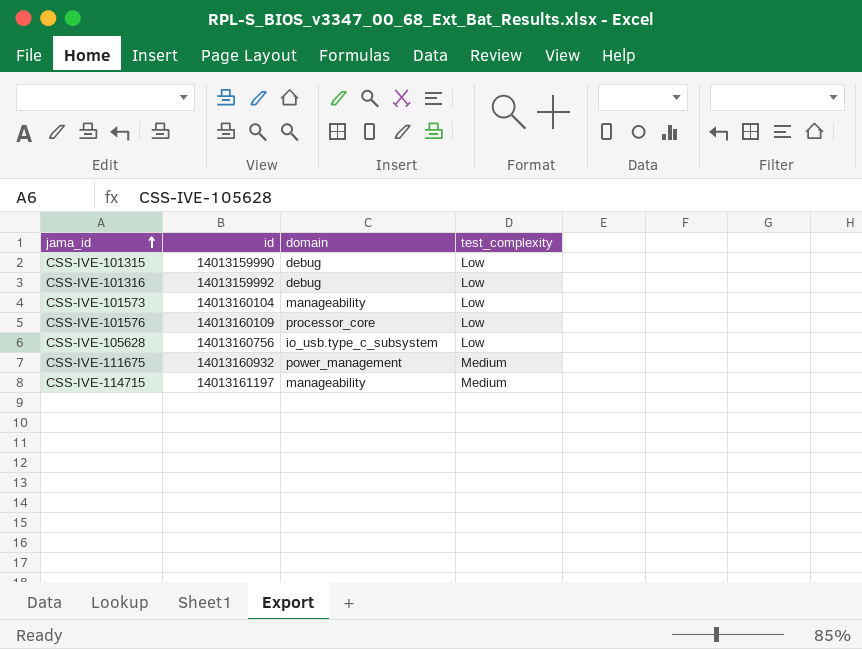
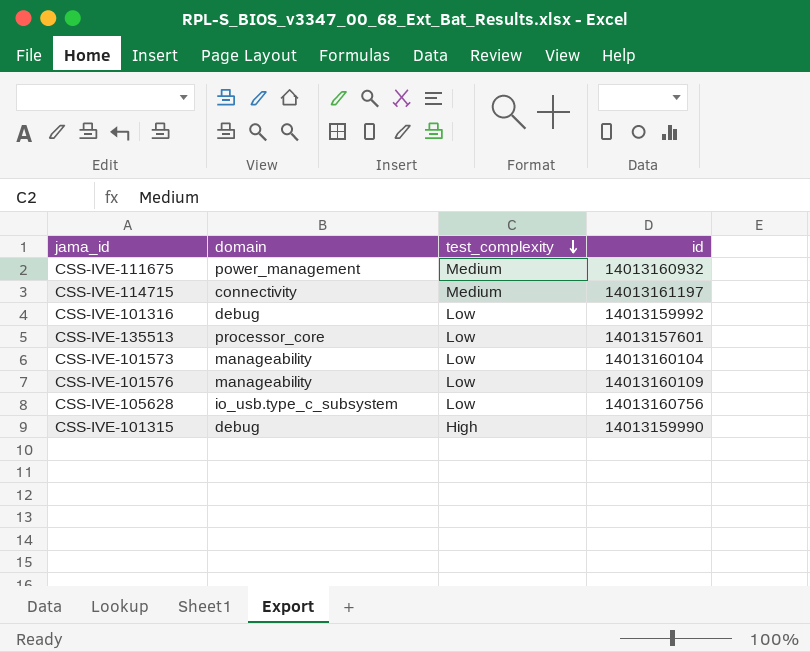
row order: jama_id ascending -> test_complexity descending
column id | position: 2 -> 4
CSS-IVE-114715 | domain: manageability -> connectivity
row CSS-IVE-135513: none -> processor_core | Low | 14013157601
CSS-IVE-101576 | domain: processor_core -> manageability
CSS-IVE-101315 | test_complexity: Low -> High

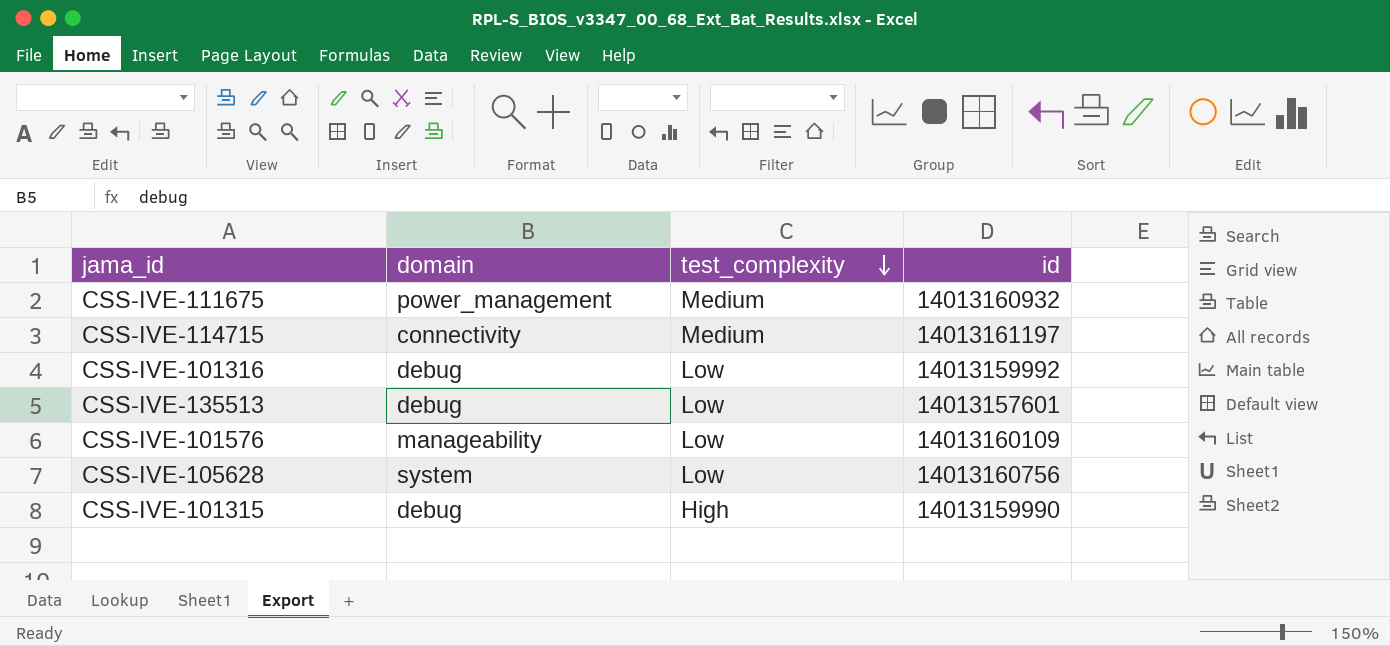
row CSS-IVE-101573: manageability | Low | 14013160104 -> none
CSS-IVE-135513 | domain: processor_core -> debug
CSS-IVE-105628 | domain: io_usb.type_c_subsystem -> system

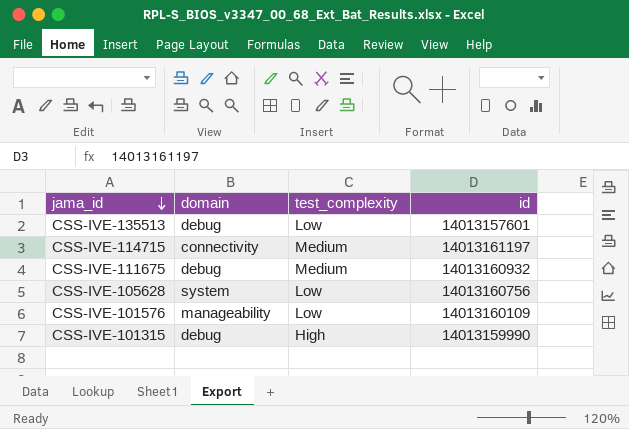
row order: test_complexity descending -> jama_id descending
row CSS-IVE-101316: debug | Low | 14013159992 -> none
CSS-IVE-111675 | domain: power_management -> debug

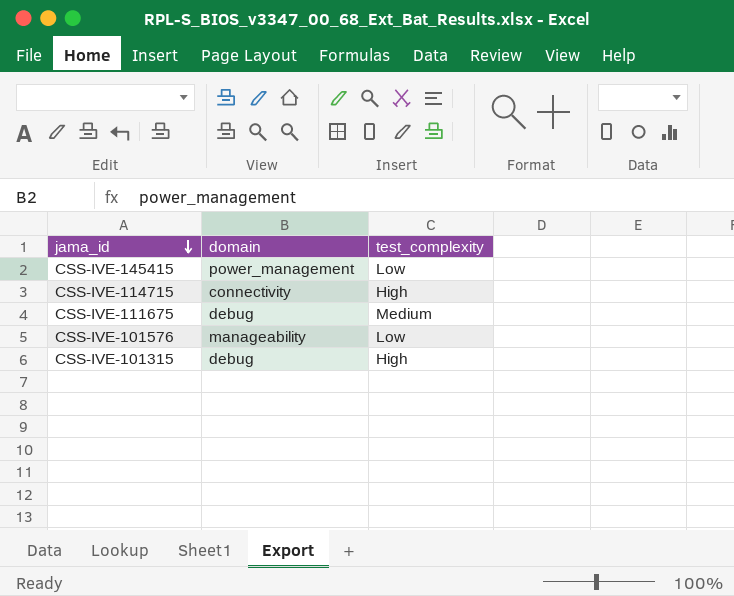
column id | position: 4 -> none
row CSS-IVE-135513: debug | Low | 14013157601 -> none
row CSS-IVE-105628: system | Low | 14013160756 -> none
row CSS-IVE-145415: none -> power_management | Low
CSS-IVE-114715 | test_complexity: Medium -> High

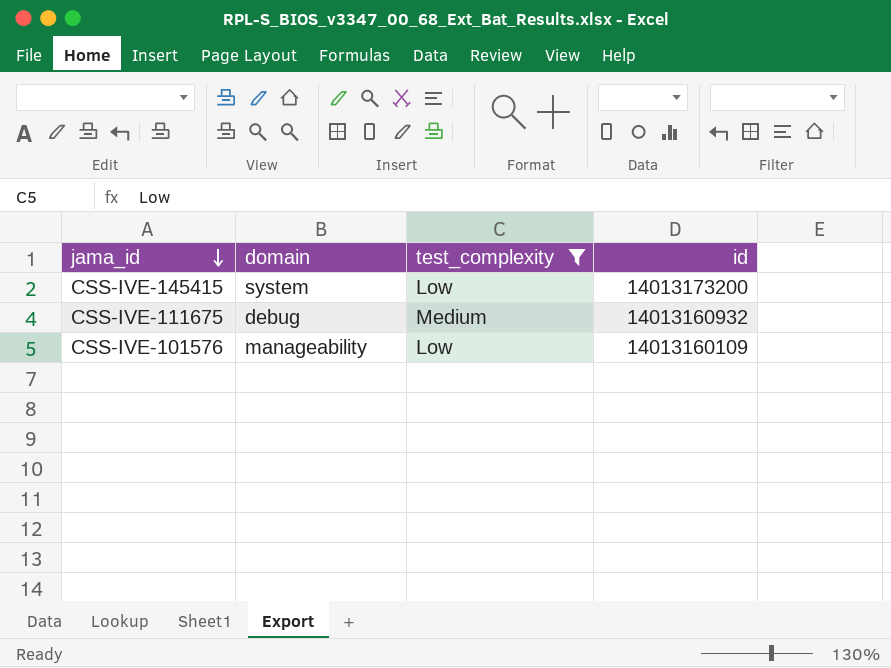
filter: none -> test_complexity != High
column id | position: none -> 4
CSS-IVE-145415 | domain: power_management -> system

